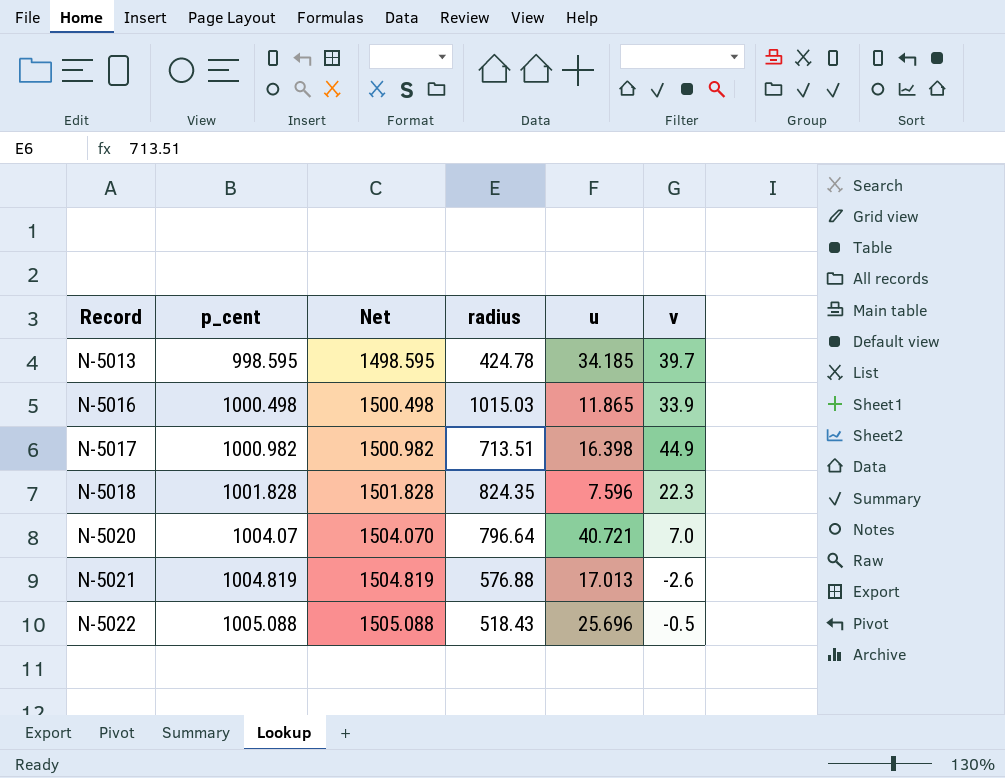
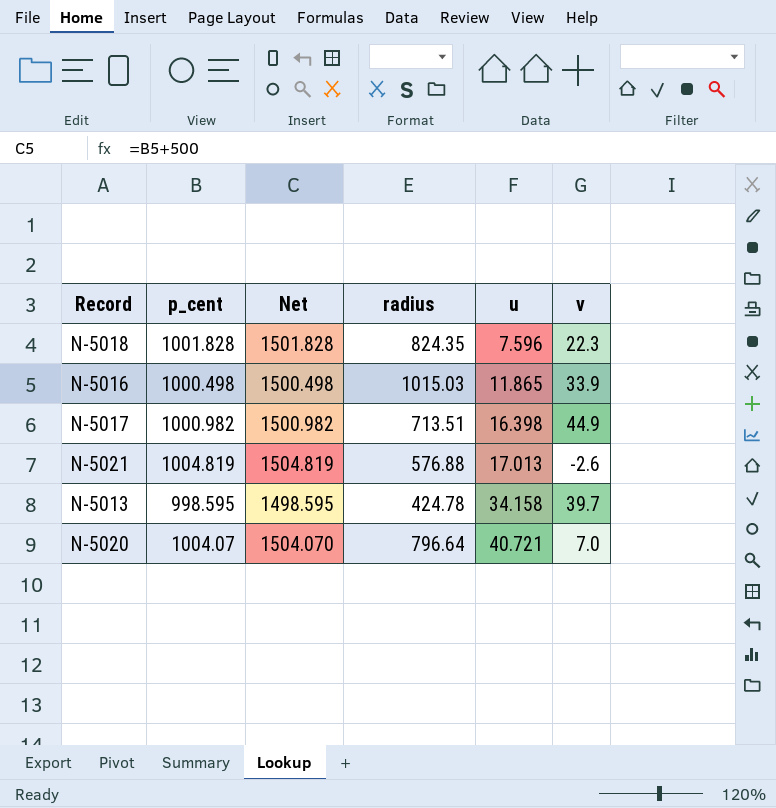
row order: Record ascending -> u ascending
row N-5022: 1005.088 | 1505.088 | 518.43 | 25.696 | -0.5 -> none
N-5013 | u: 34.185 -> 34.158

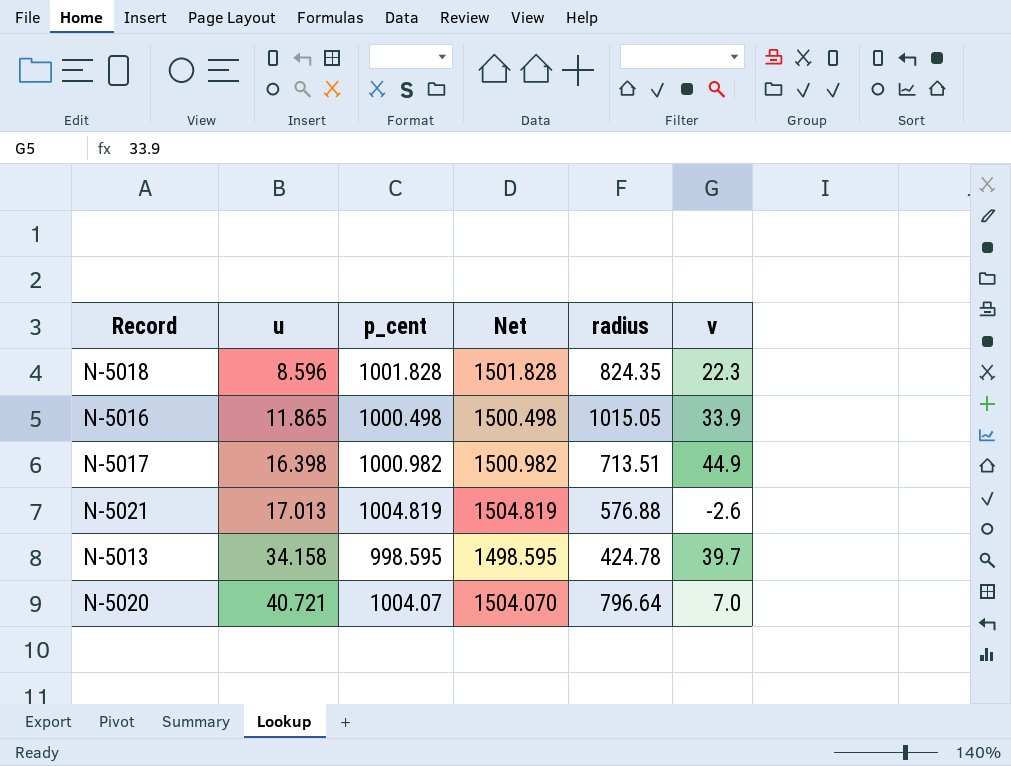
column u | position: 5 -> 2
N-5018 | u: 7.596 -> 8.596
N-5016 | radius: 1015.03 -> 1015.05

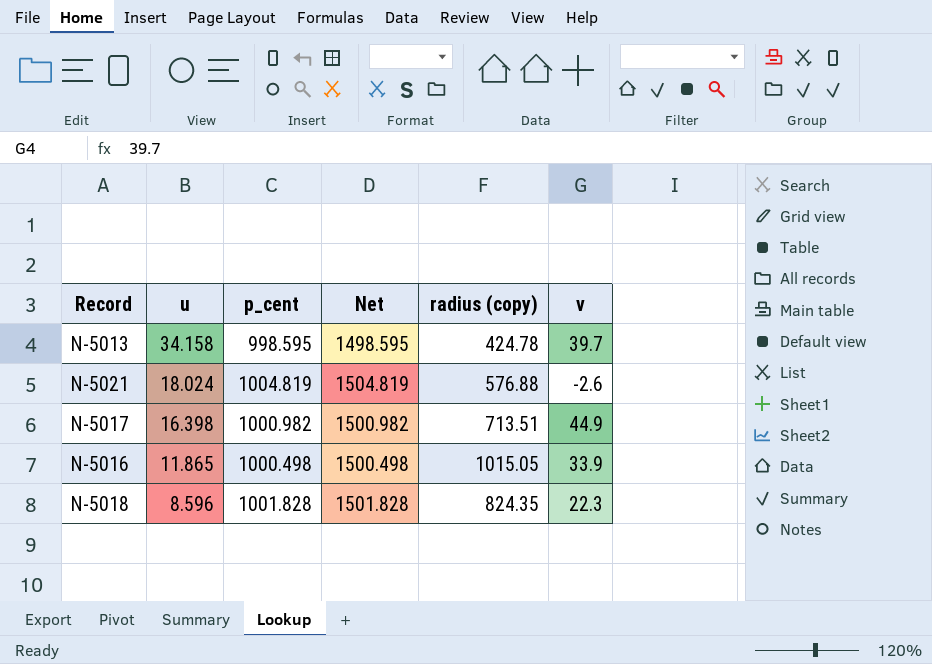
row order: u ascending -> u descending
column name: radius -> radius (copy)
row N-5020: 40.721 | 1004.07 | 1504.070 | 796.64 | 7.0 -> none
N-5021 | u: 17.013 -> 18.024

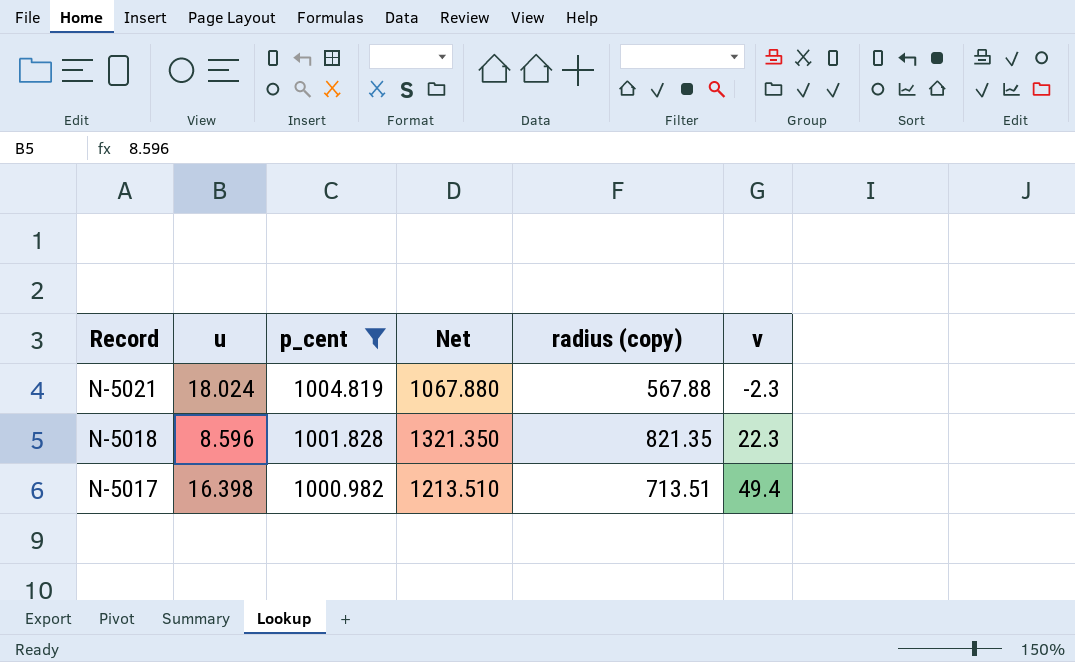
filter: none -> p_cent >= 1000.982
row order: u descending -> Record descending
column Net | formula: [p_cent] + 500 -> [radius (copy)] + 500
N-5021 | radius (copy): 576.88 -> 567.88
N-5021 | v: -2.6 -> -2.3
N-5018 | radius (copy): 824.35 -> 821.35
N-5017 | v: 44.9 -> 49.4

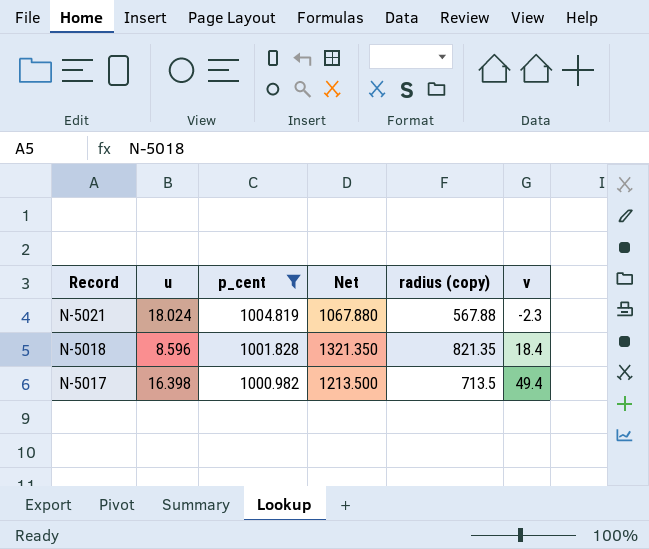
N-5018 | v: 22.3 -> 18.4
N-5017 | Net: 1213.510 -> 1213.500
N-5017 | radius (copy): 713.51 -> 713.5

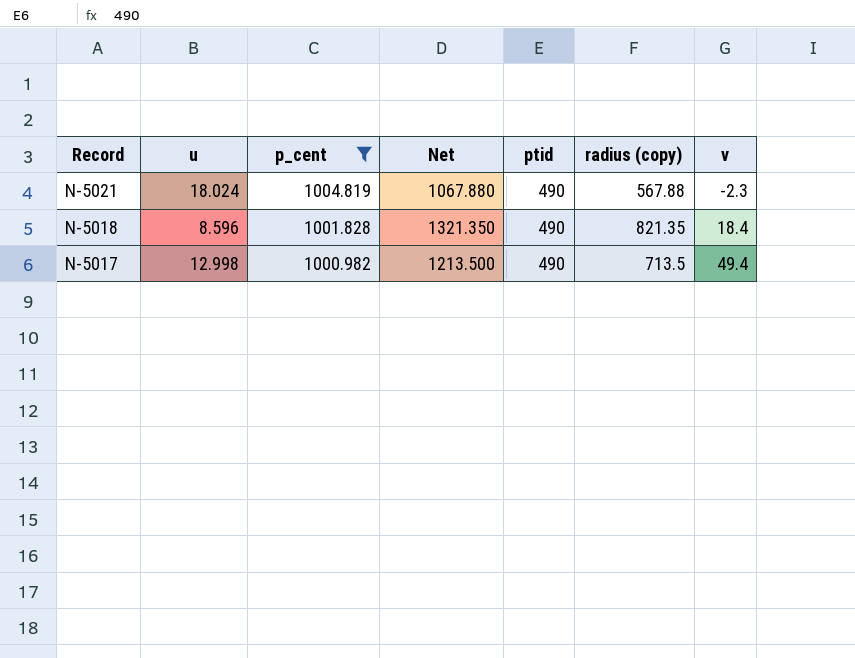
column ptid | position: none -> 5
N-5017 | u: 16.398 -> 12.998

